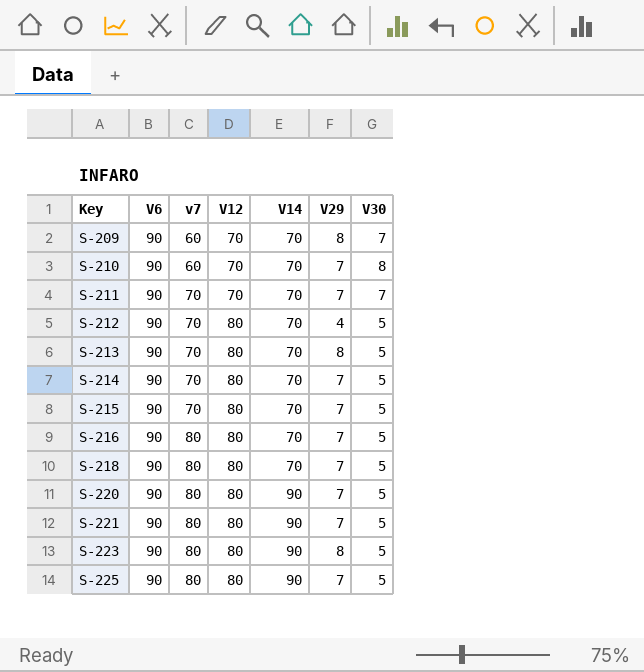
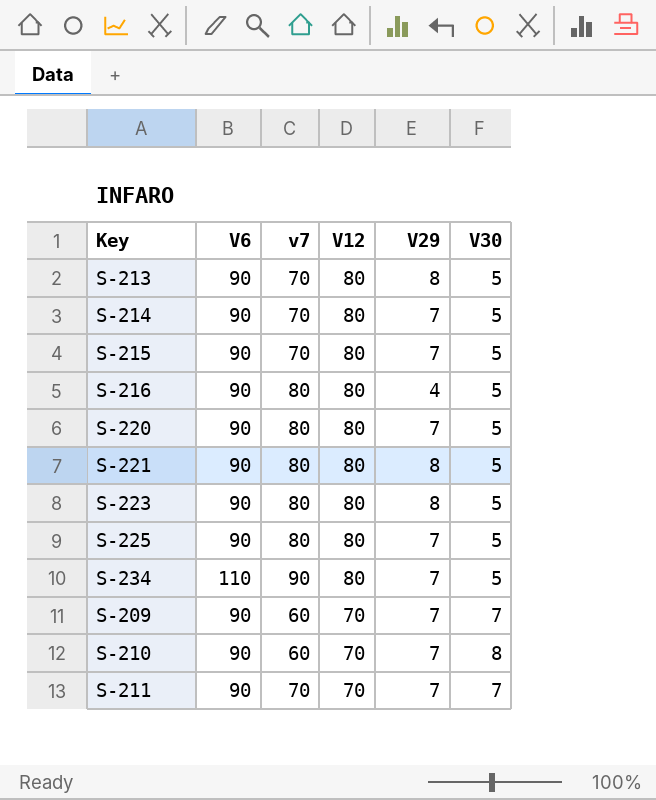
row order: Key ascending -> V12 descending
column V14 | position: 5 -> none
row S-212: 90 | 70 | 80 | 70 | 4 | 5 -> none
row S-218: 90 | 80 | 80 | 70 | 7 | 5 -> none
S-216 | V29: 7 -> 4
S-221 | V29: 7 -> 8
row S-234: none -> 110 | 90 | 80 | 7 | 5
S-209 | V29: 8 -> 7

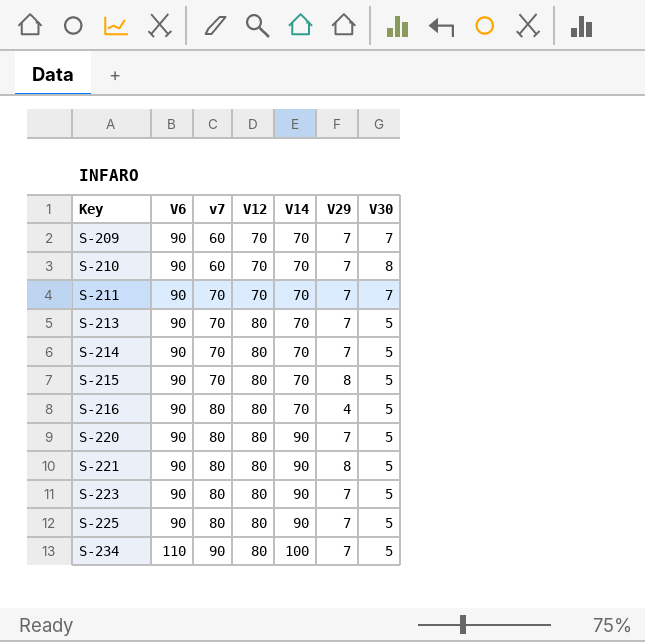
row order: V12 descending -> Key ascending
column V14 | position: none -> 5
S-213 | V29: 8 -> 7
S-215 | V29: 7 -> 8
S-223 | V29: 8 -> 7

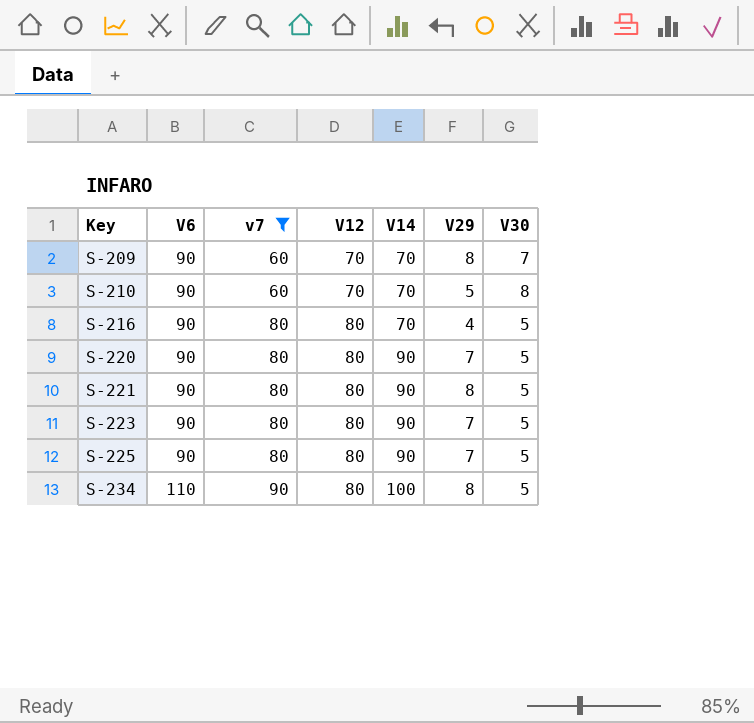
filter: none -> v7 != 70
S-209 | V29: 7 -> 8
S-210 | V29: 7 -> 5
S-234 | V29: 7 -> 8

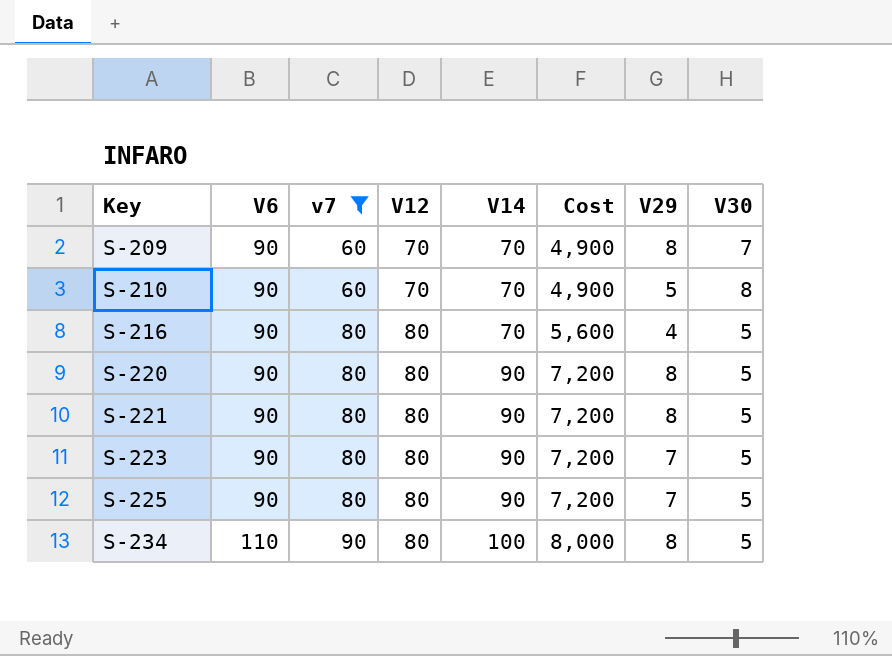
column Cost | formula: none -> [V12] * [V14]
S-220 | V29: 7 -> 8

